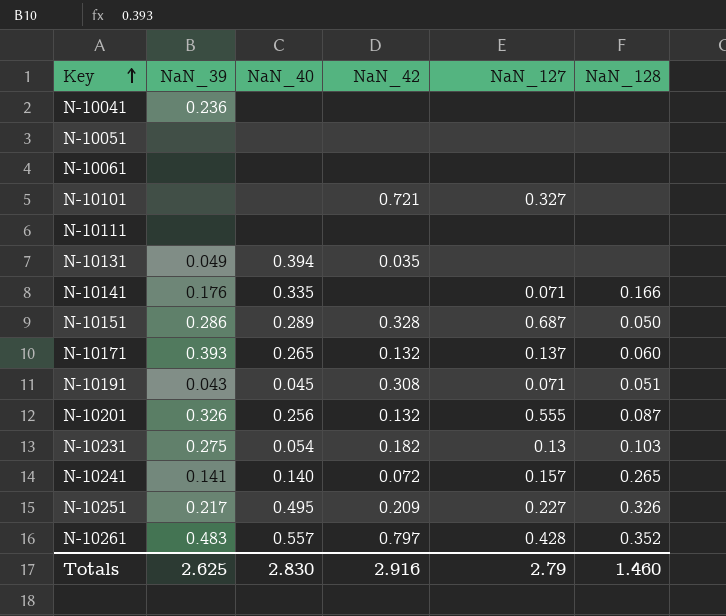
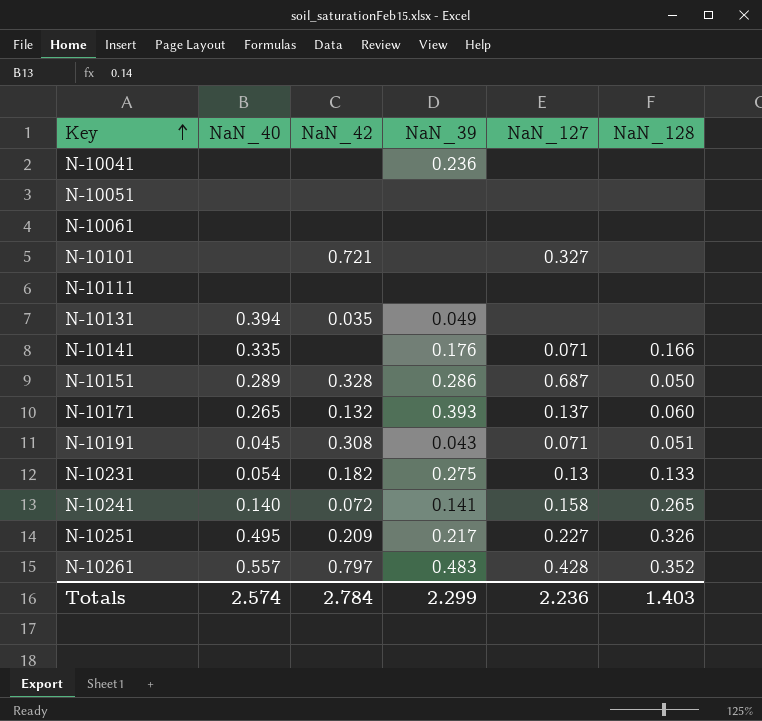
column NaN_39 | position: 2 -> 4
row N-10201: 0.326 | 0.256 | 0.132 | 0.555 | 0.087 -> none
N-10231 | NaN_128: 0.103 -> 0.133
N-10241 | NaN_127: 0.157 -> 0.158
Totals | NaN_40: 2.830 -> 2.574
Totals | NaN_42: 2.916 -> 2.784
Totals | NaN_39: 2.625 -> 2.299
Totals | NaN_127: 2.79 -> 2.236
Totals | NaN_128: 1.460 -> 1.403

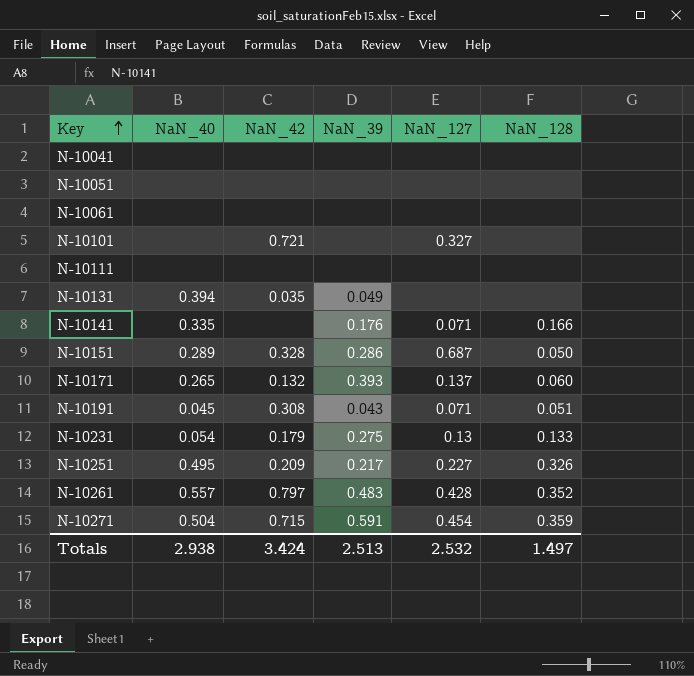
row N-10241: 0.140 | 0.072 | 0.141 | 0.158 | 0.265 -> none
N-10041 | NaN_39: 0.236 -> none
N-10231 | NaN_42: 0.182 -> 0.179
row N-10271: none -> 0.504 | 0.715 | 0.591 | 0.454 | 0.359
Totals | NaN_40: 2.574 -> 2.938
Totals | NaN_42: 2.784 -> 3.424
Totals | NaN_39: 2.299 -> 2.513
Totals | NaN_127: 2.236 -> 2.532
Totals | NaN_128: 1.403 -> 1.497

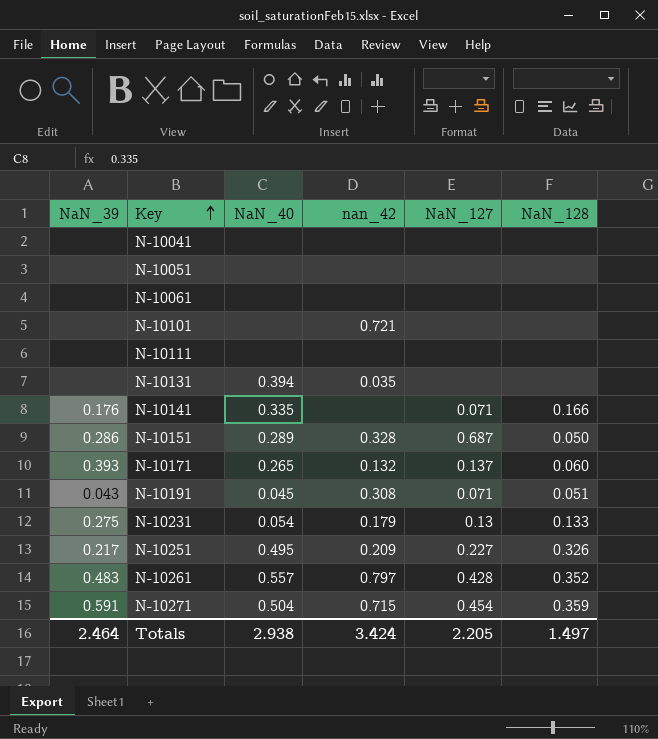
column NaN_39 | position: 4 -> 1
column name: NaN_42 -> nan_42
N-10101 | NaN_127: 0.327 -> none
N-10131 | NaN_39: 0.049 -> none
Totals | NaN_39: 2.513 -> 2.464
Totals | NaN_127: 2.532 -> 2.205

